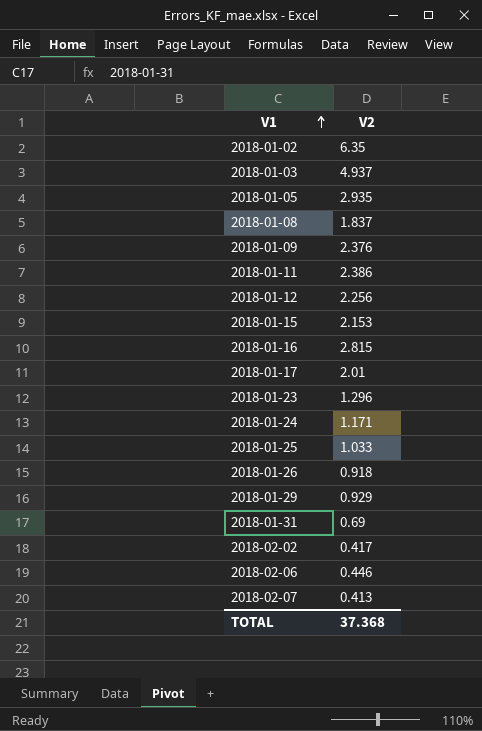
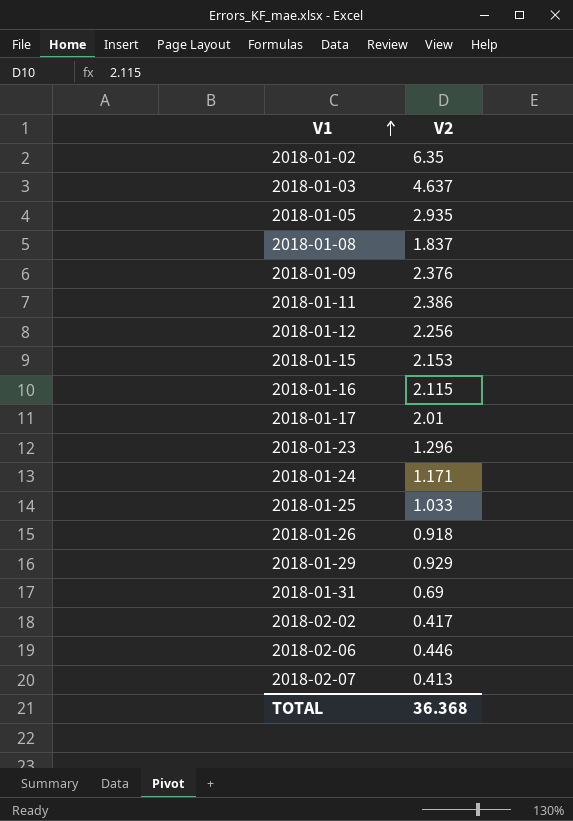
2018-01-03 | V2: 4.937 -> 4.637
2018-01-16 | V2: 2.815 -> 2.115
TOTAL | V2: 37.368 -> 36.368

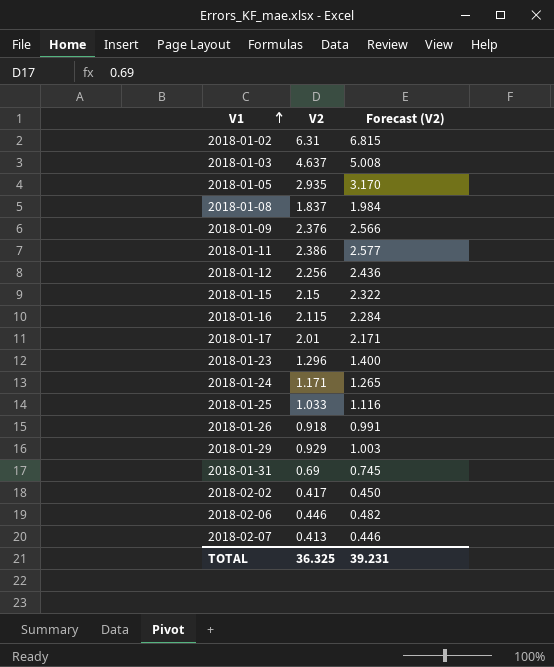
column Forecast (V2) | formula: none -> [V2] * 1.08
2018-01-02 | V2: 6.35 -> 6.31
2018-01-15 | V2: 2.153 -> 2.15
TOTAL | V2: 36.368 -> 36.325

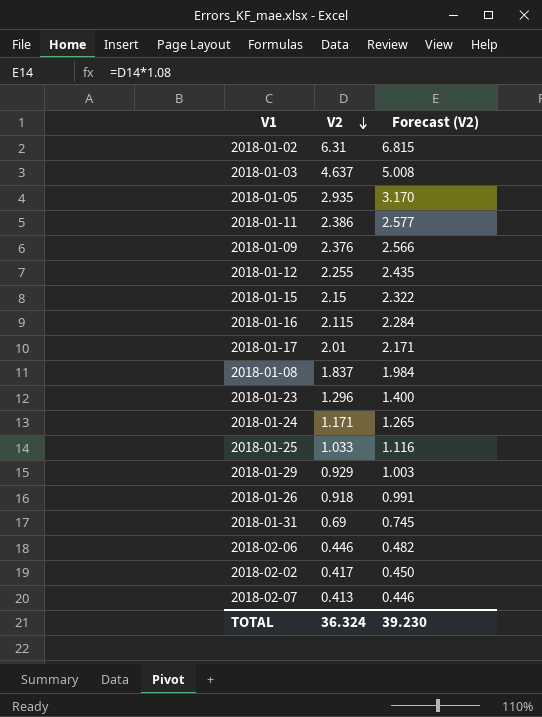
row order: V1 ascending -> V2 descending
2018-01-12 | V2: 2.256 -> 2.255
2018-01-12 | Forecast (V2): 2.436 -> 2.435
TOTAL | V2: 36.325 -> 36.324
TOTAL | Forecast (V2): 39.231 -> 39.230

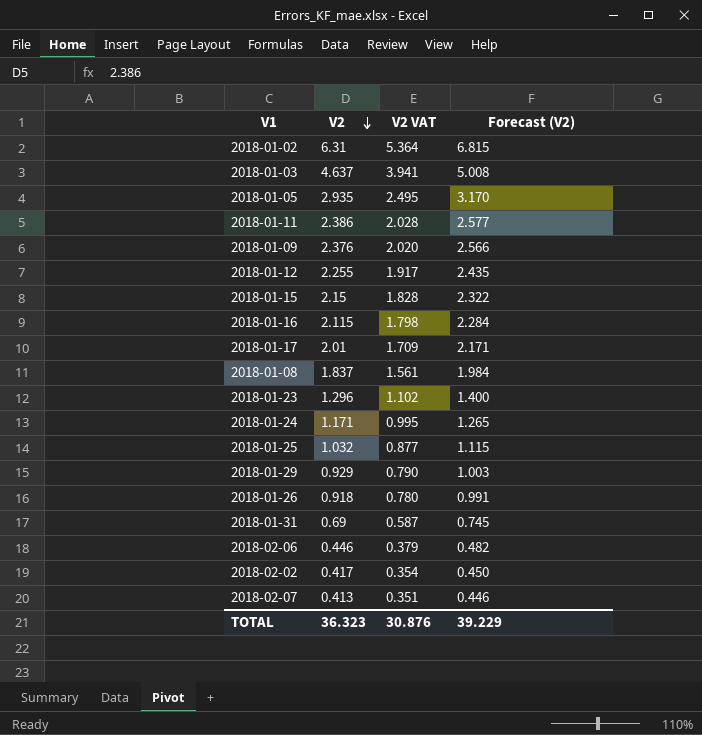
column V2 VAT | formula: none -> [V2] * 0.85
2018-01-25 | V2: 1.033 -> 1.032
2018-01-25 | Forecast (V2): 1.116 -> 1.115
TOTAL | V2: 36.324 -> 36.323
TOTAL | Forecast (V2): 39.230 -> 39.229

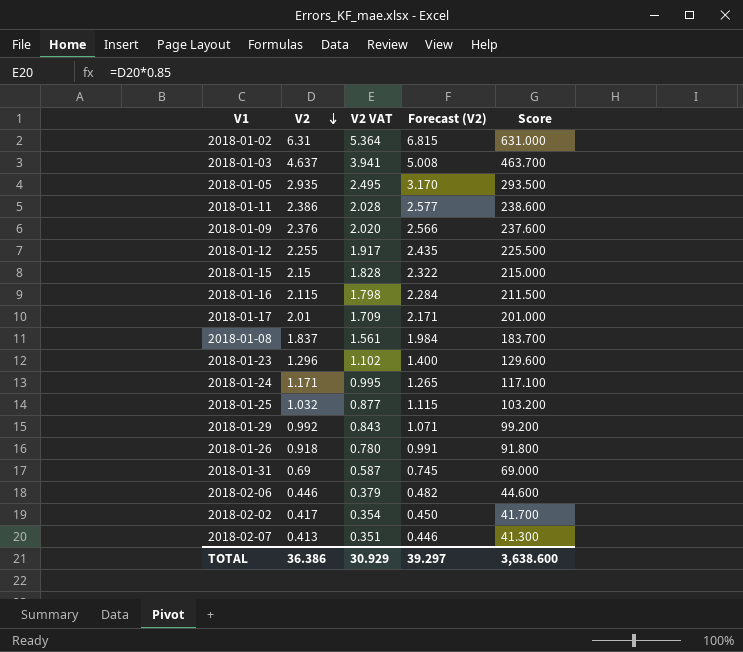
column Score | formula: none -> [V2] * 100
2018-01-29 | V2: 0.929 -> 0.992
2018-01-29 | V2 VAT: 0.790 -> 0.843
2018-01-29 | Forecast (V2): 1.003 -> 1.071
TOTAL | V2: 36.323 -> 36.386
TOTAL | V2 VAT: 30.876 -> 30.929
TOTAL | Forecast (V2): 39.229 -> 39.297

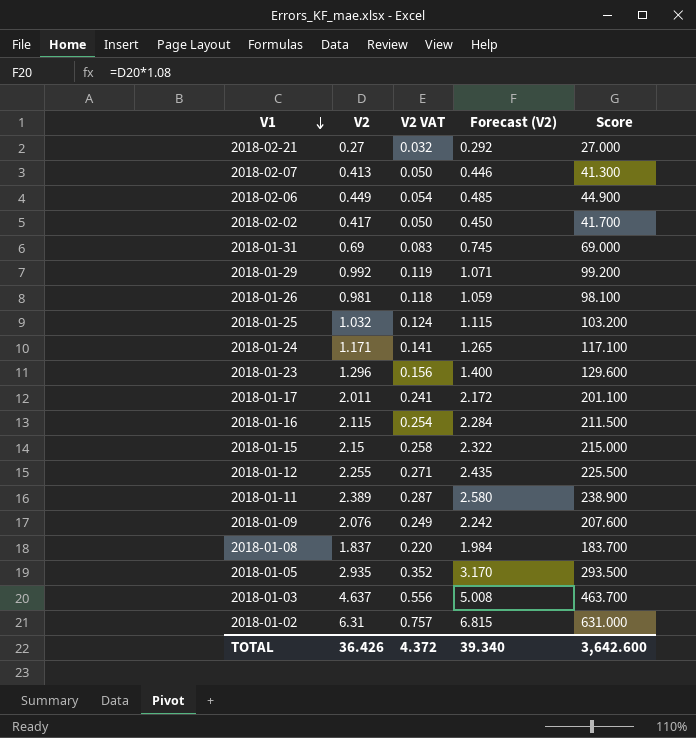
row order: V2 descending -> V1 descending
column V2 VAT | formula: [V2] * 0.85 -> [V2] * 0.12
row 2018-02-21: none -> 0.27 | 0.032 | 0.292 | 27.000
2018-02-06 | V2: 0.446 -> 0.449
2018-02-06 | Forecast (V2): 0.482 -> 0.485
2018-02-06 | Score: 44.600 -> 44.900
2018-01-26 | V2: 0.918 -> 0.981
2018-01-26 | Forecast (V2): 0.991 -> 1.059
2018-01-26 | Score: 91.800 -> 98.100
2018-01-17 | V2: 2.01 -> 2.011
2018-01-17 | Forecast (V2): 2.171 -> 2.172
2018-01-17 | Score: 201.000 -> 201.100
2018-01-11 | V2: 2.386 -> 2.389
2018-01-11 | Forecast (V2): 2.577 -> 2.580
2018-01-11 | Score: 238.600 -> 238.900
2018-01-09 | V2: 2.376 -> 2.076
2018-01-09 | Forecast (V2): 2.566 -> 2.242
2018-01-09 | Score: 237.600 -> 207.600
TOTAL | V2: 36.386 -> 36.426
TOTAL | V2 VAT: 30.929 -> 4.372
TOTAL | Forecast (V2): 39.297 -> 39.340
TOTAL | Score: 3,638.600 -> 3,642.600

